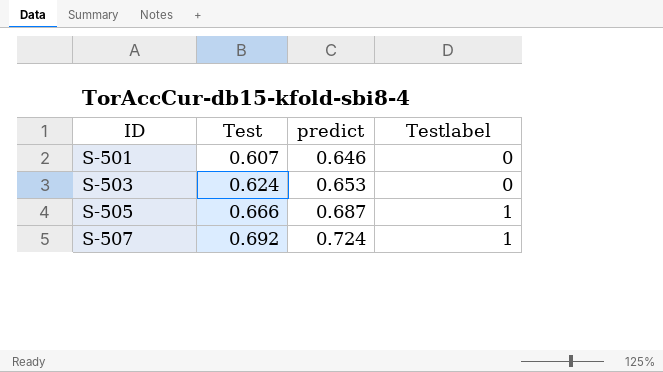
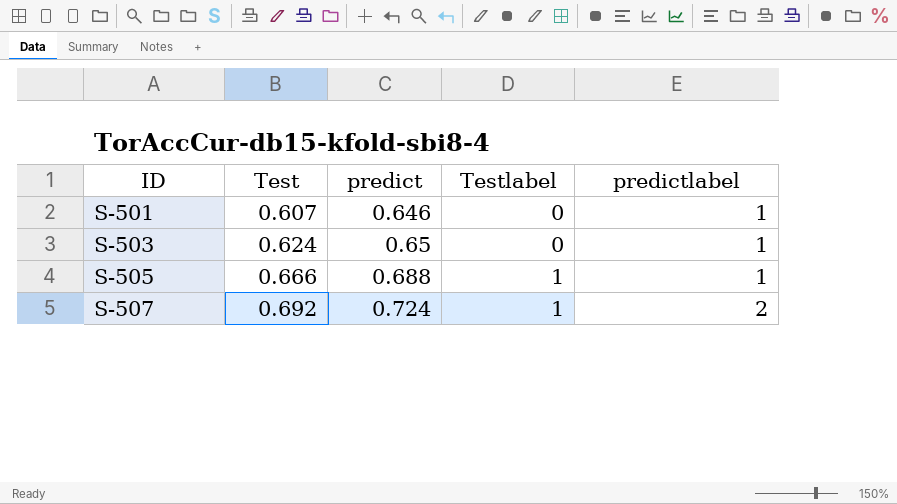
column predictlabel | position: none -> 5
S-503 | predict: 0.653 -> 0.65
S-505 | predict: 0.687 -> 0.688

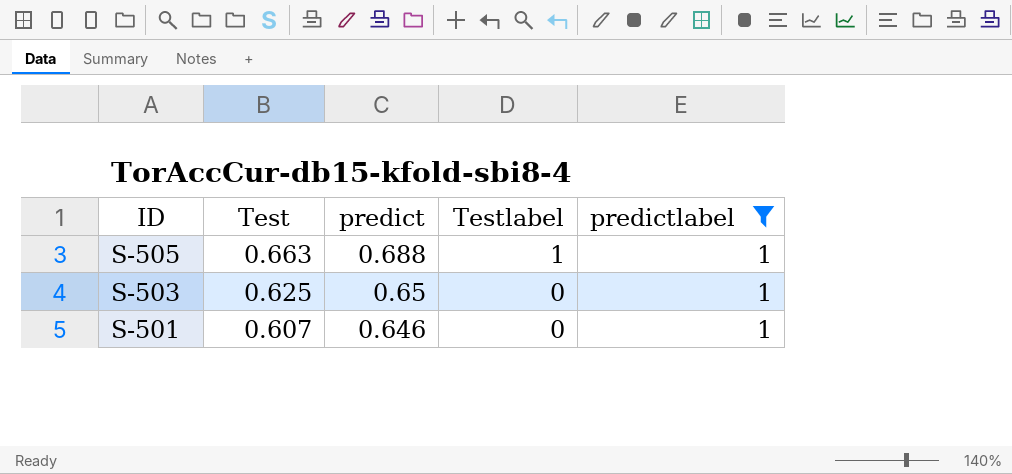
filter: none -> predictlabel = 1
row order: ID ascending -> ID descending
S-505 | Test: 0.666 -> 0.663
S-503 | Test: 0.624 -> 0.625

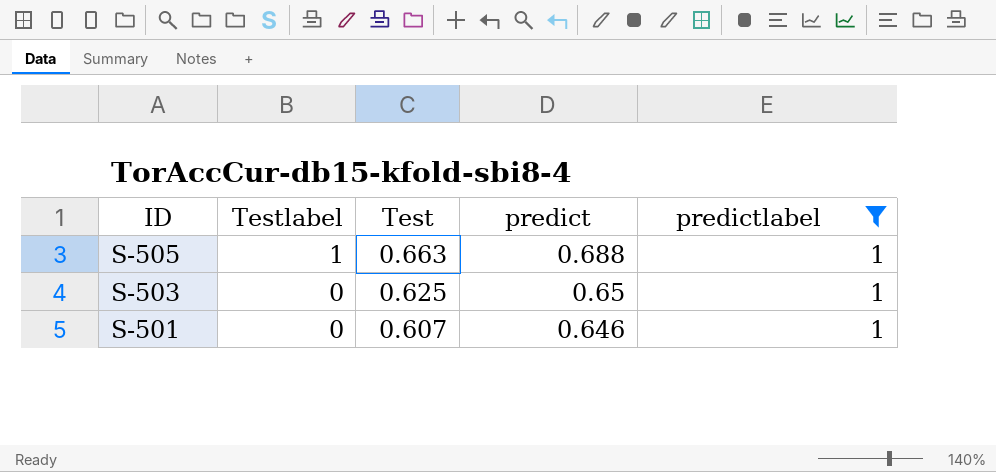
column Testlabel | position: 4 -> 2

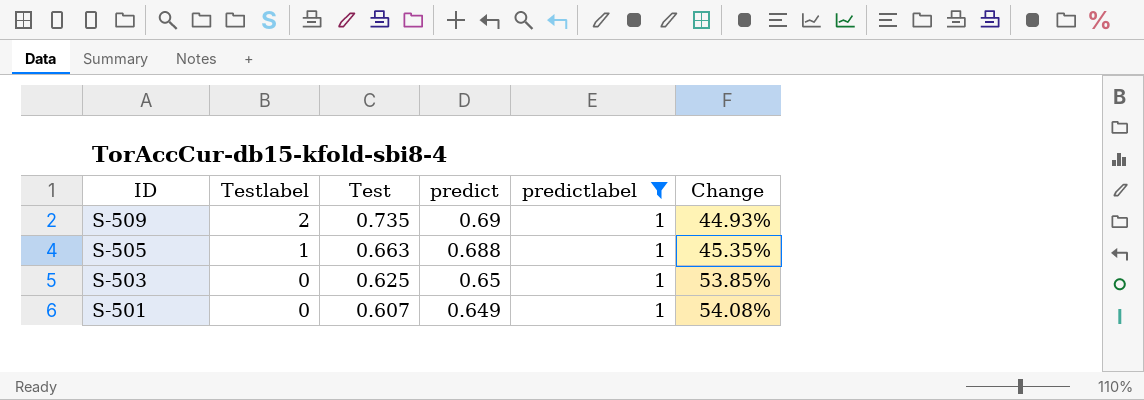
column Change | formula: none -> ([predictlabel] - [predict]) / [predict]
row S-509: none -> 2 | 0.735 | 0.69 | 1 | 44.93%
S-501 | predict: 0.646 -> 0.649

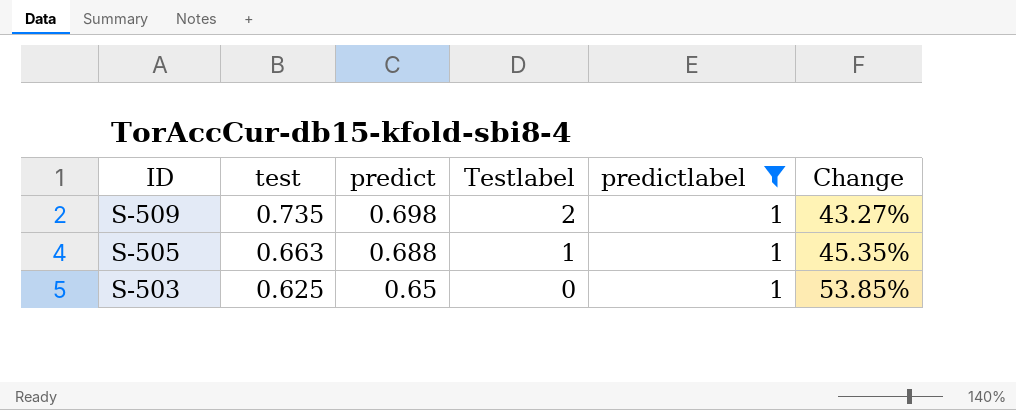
column name: Test -> test
column Testlabel | position: 2 -> 4
row S-501: 0 | 0.607 | 0.649 | 1 | 54.08% -> none
S-509 | predict: 0.69 -> 0.698
S-509 | Change: 44.93% -> 43.27%

